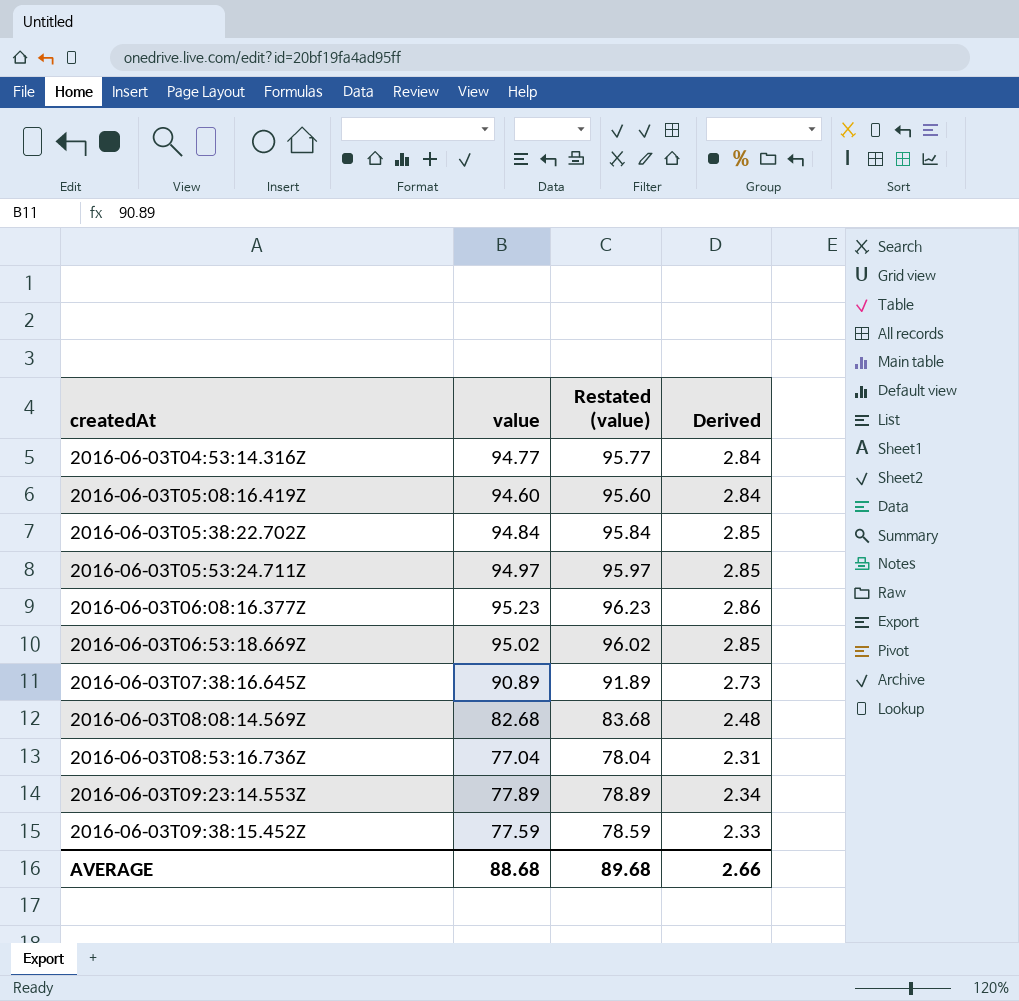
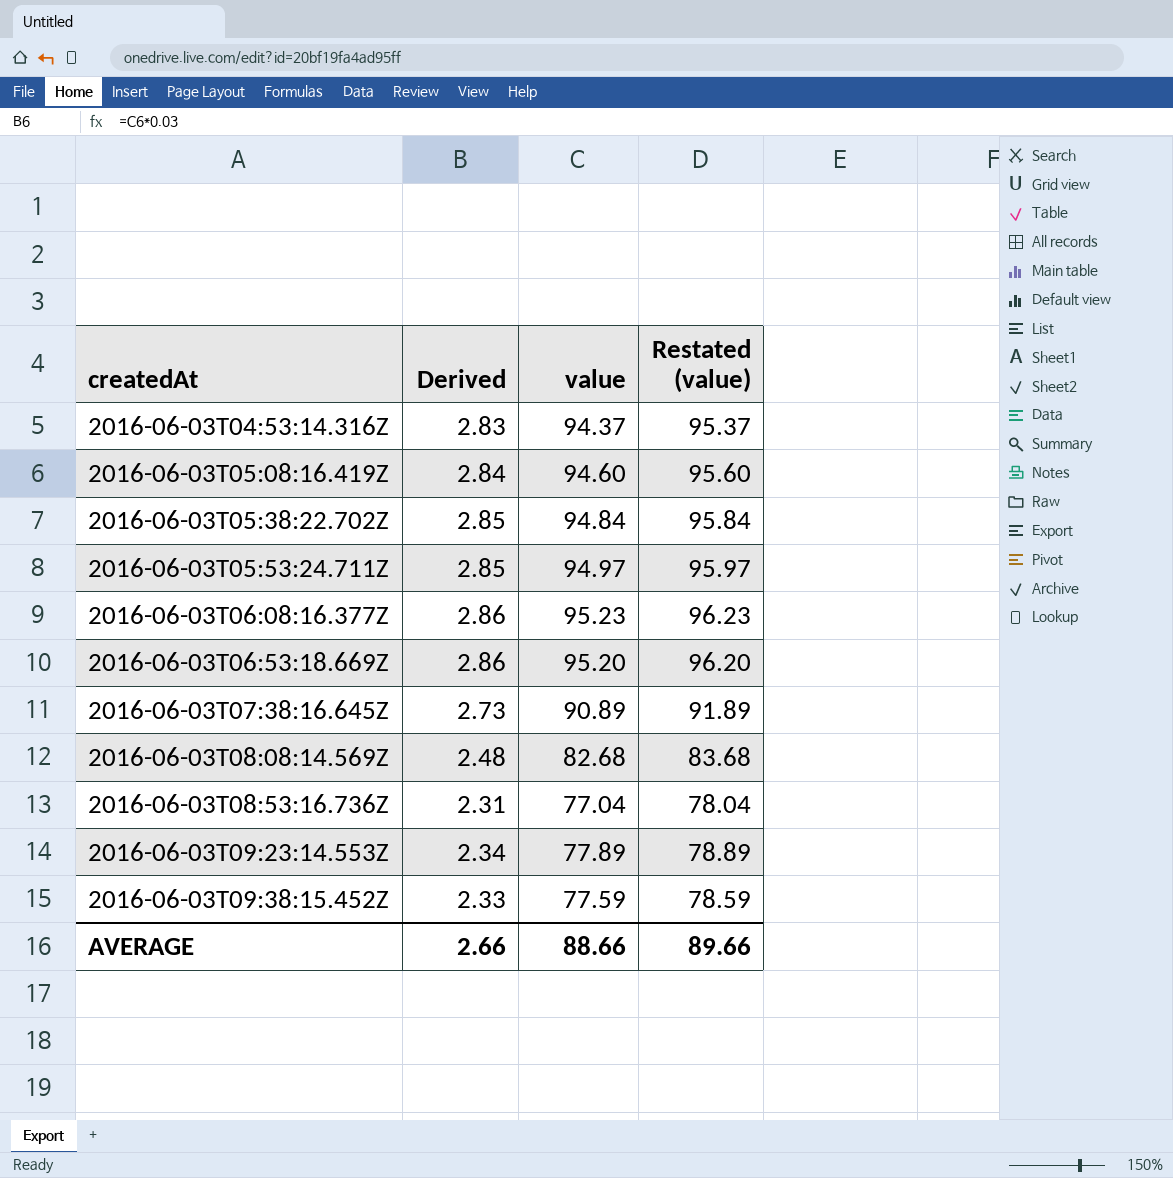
column Derived | position: 4 -> 2
2016-06-03T04:53:14.316Z | Derived: 2.84 -> 2.83
2016-06-03T04:53:14.316Z | value: 94.77 -> 94.37
2016-06-03T04:53:14.316Z | Restated (value): 95.77 -> 95.37
2016-06-03T06:53:18.669Z | Derived: 2.85 -> 2.86
2016-06-03T06:53:18.669Z | value: 95.02 -> 95.20
2016-06-03T06:53:18.669Z | Restated (value): 96.02 -> 96.20
AVERAGE | value: 88.68 -> 88.66
AVERAGE | Restated (value): 89.68 -> 89.66

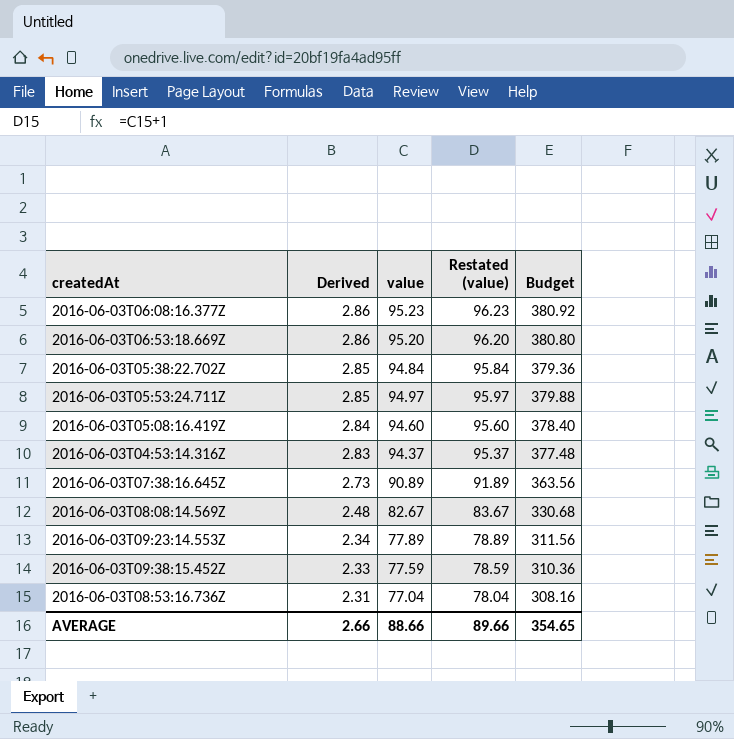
row order: createdAt ascending -> Derived descending
column Budget | formula: none -> [value] * 4
2016-06-03T08:08:14.569Z | value: 82.68 -> 82.67
2016-06-03T08:08:14.569Z | Restated (value): 83.68 -> 83.67

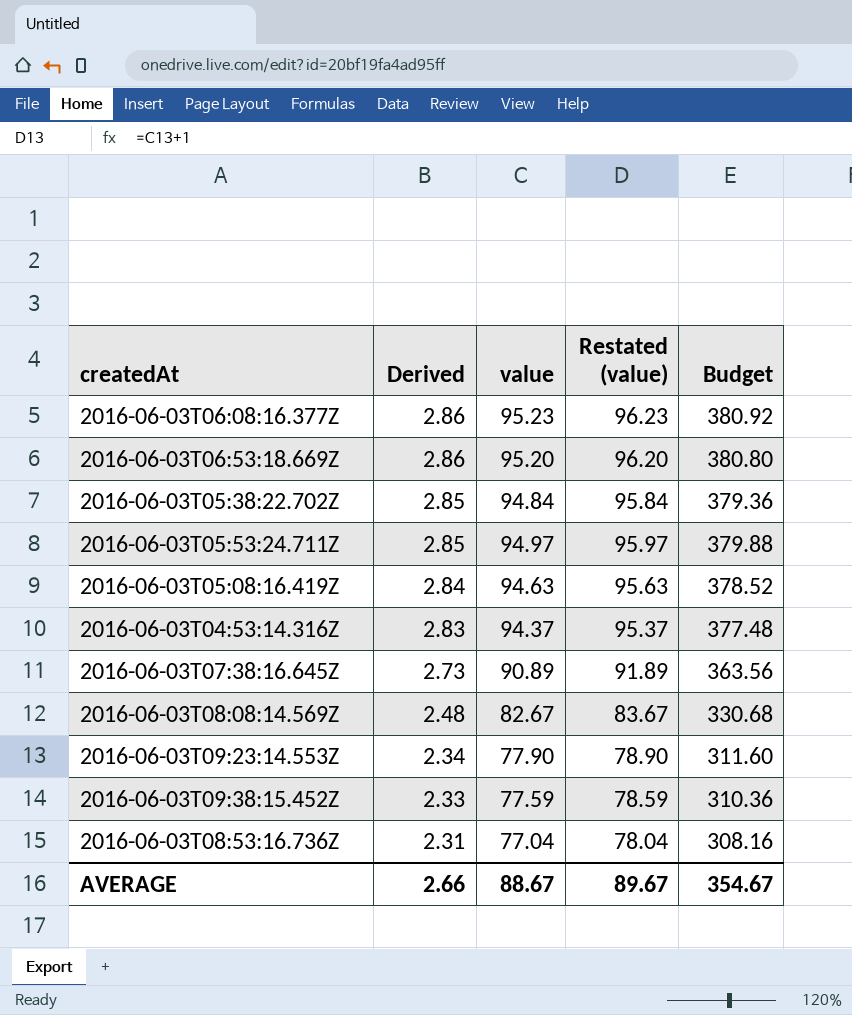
2016-06-03T05:08:16.419Z | value: 94.60 -> 94.63
2016-06-03T05:08:16.419Z | Restated (value): 95.60 -> 95.63
2016-06-03T05:08:16.419Z | Budget: 378.40 -> 378.52
2016-06-03T09:23:14.553Z | value: 77.89 -> 77.90
2016-06-03T09:23:14.553Z | Restated (value): 78.89 -> 78.90
2016-06-03T09:23:14.553Z | Budget: 311.56 -> 311.60
AVERAGE | value: 88.66 -> 88.67
AVERAGE | Restated (value): 89.66 -> 89.67
AVERAGE | Budget: 354.65 -> 354.67

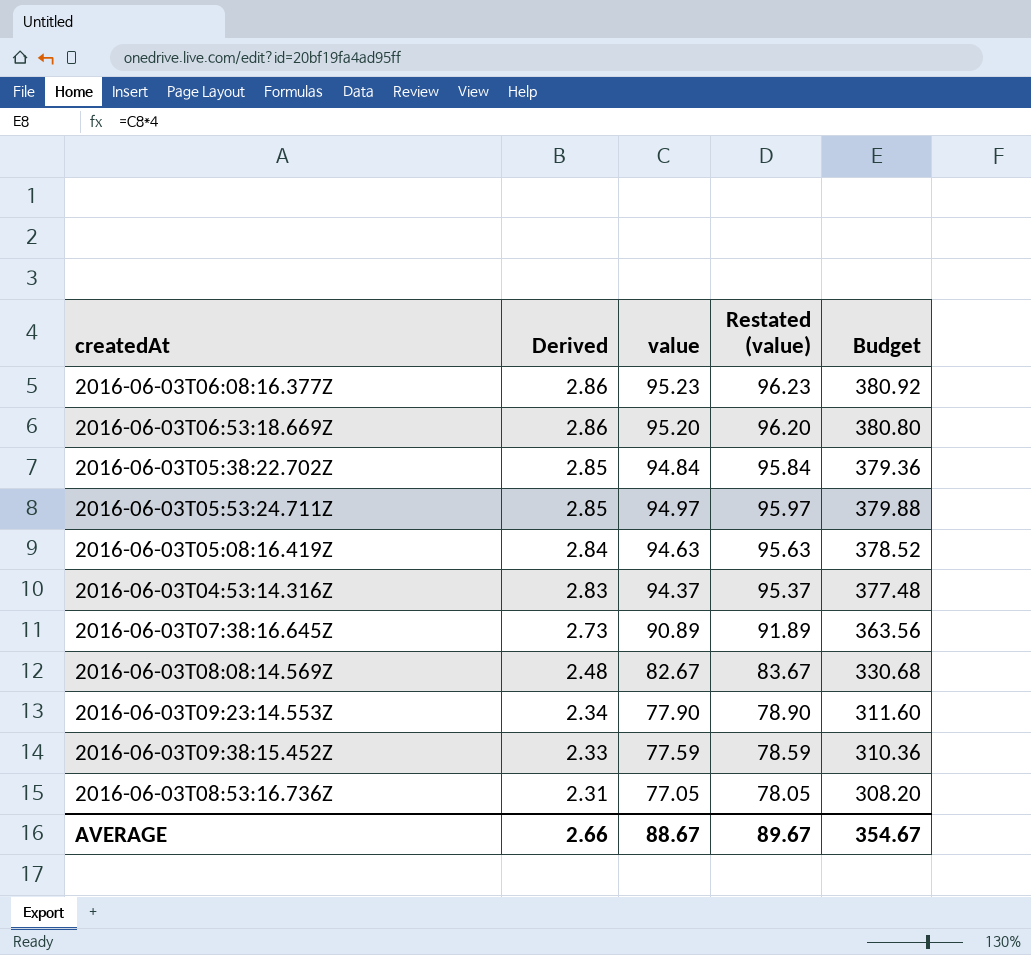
2016-06-03T08:53:16.736Z | value: 77.04 -> 77.05
2016-06-03T08:53:16.736Z | Restated (value): 78.04 -> 78.05
2016-06-03T08:53:16.736Z | Budget: 308.16 -> 308.20

